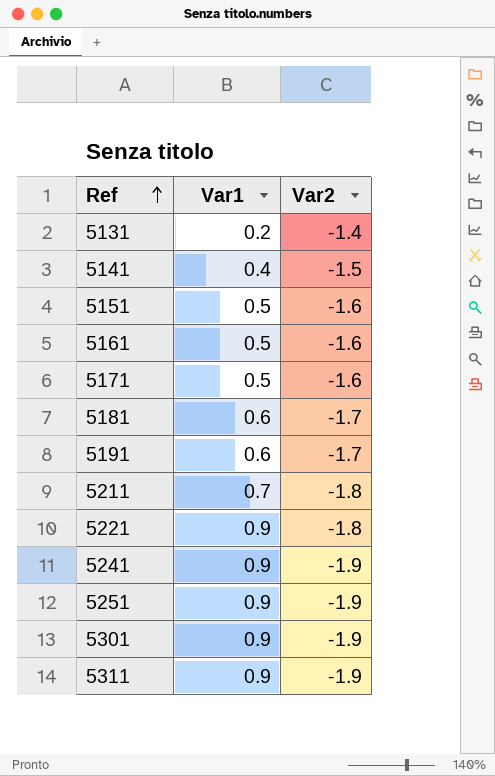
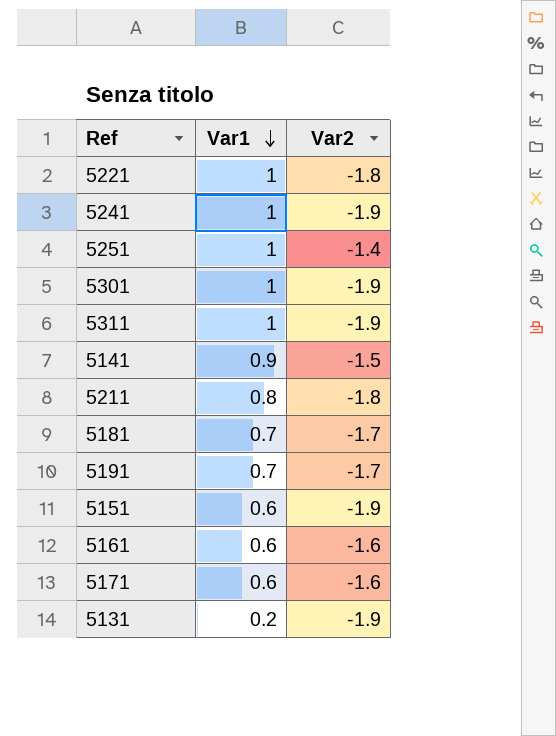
row order: Ref ascending -> Var1 descending
5221 | Var1: 0.9 -> 1
5241 | Var1: 0.9 -> 1
5251 | Var1: 0.9 -> 1
5251 | Var2: -1.9 -> -1.4
5301 | Var1: 0.9 -> 1
5311 | Var1: 0.9 -> 1
5141 | Var1: 0.4 -> 0.9
5211 | Var1: 0.7 -> 0.8
5181 | Var1: 0.6 -> 0.7
5191 | Var1: 0.6 -> 0.7
5151 | Var1: 0.5 -> 0.6
5151 | Var2: -1.6 -> -1.9
5161 | Var1: 0.5 -> 0.6
5171 | Var1: 0.5 -> 0.6
5131 | Var2: -1.4 -> -1.9

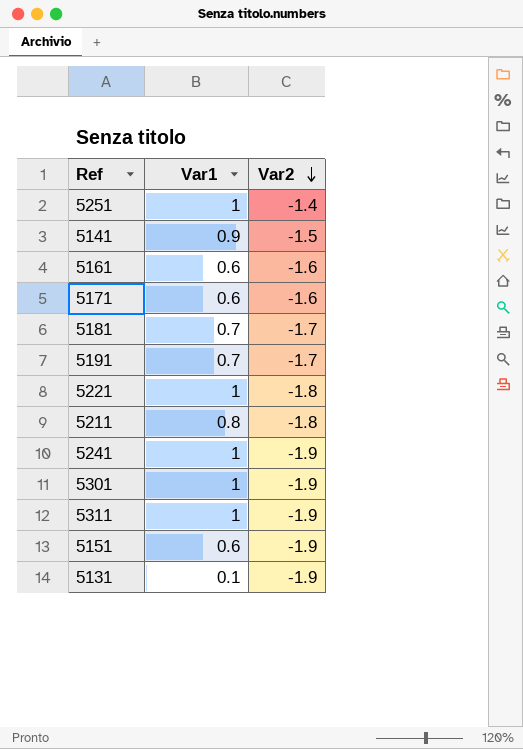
row order: Var1 descending -> Var2 descending
5131 | Var1: 0.2 -> 0.1

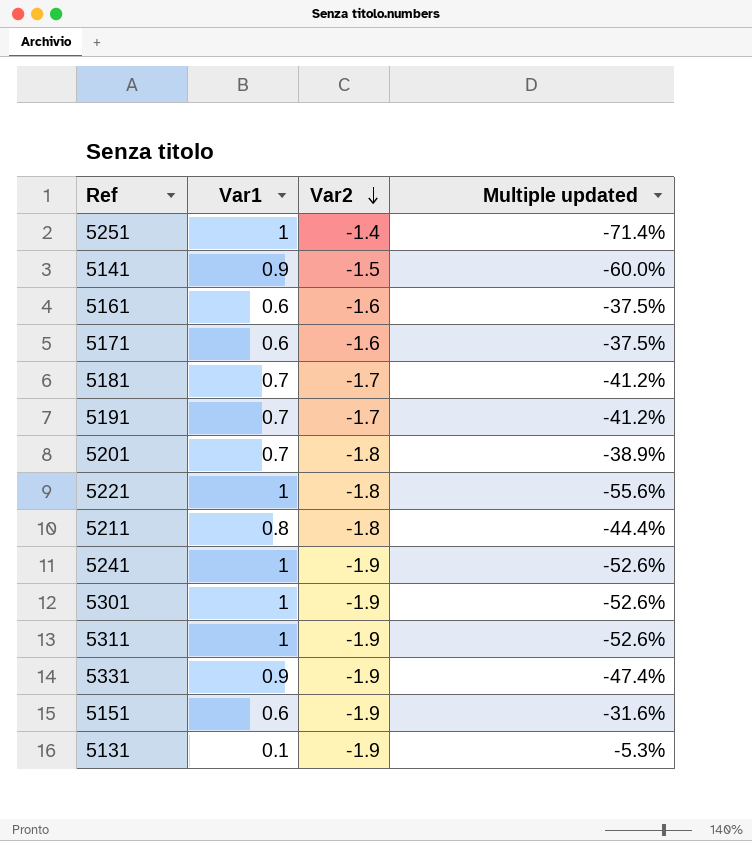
column Multiple updated | formula: none -> [Var1] / [Var2]
row 5201: none -> 0.7 | -1.8 | -38.9%
row 5331: none -> 0.9 | -1.9 | -47.4%

